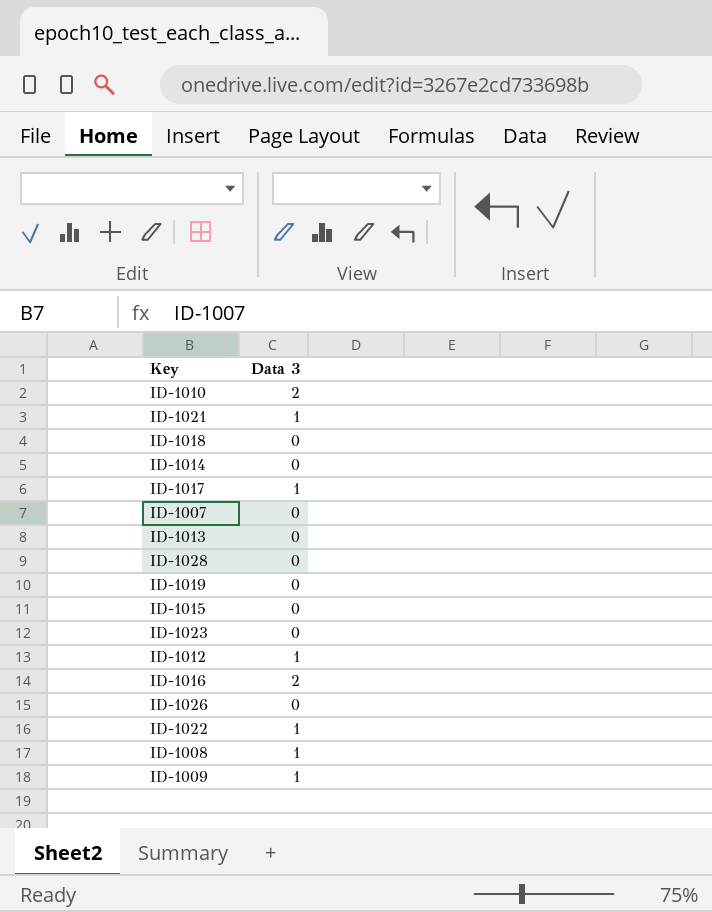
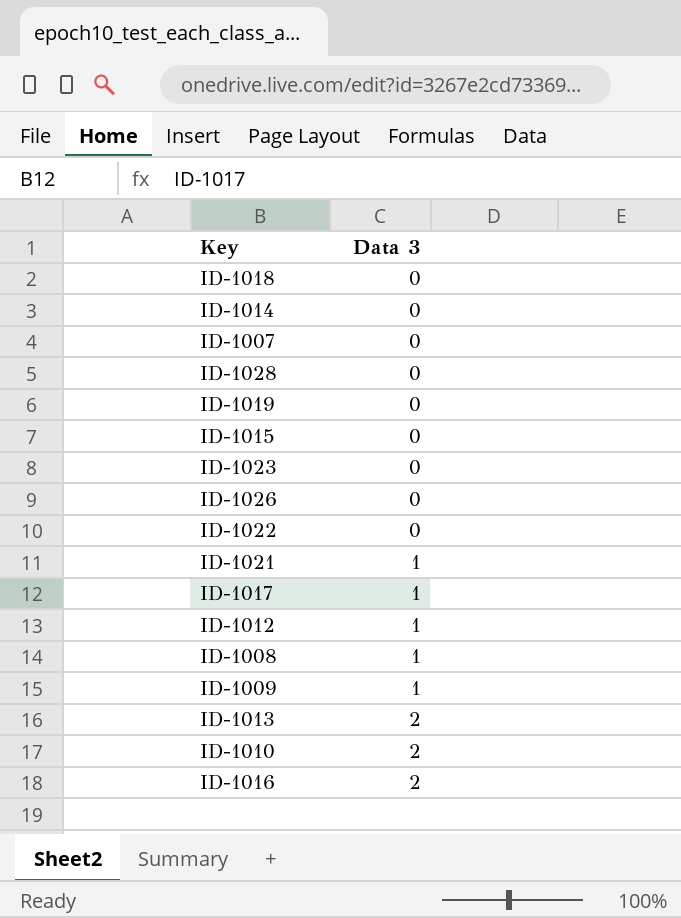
row order: none -> Data 3 ascending
ID-1022 | Data 3: 1 -> 0
ID-1013 | Data 3: 0 -> 2

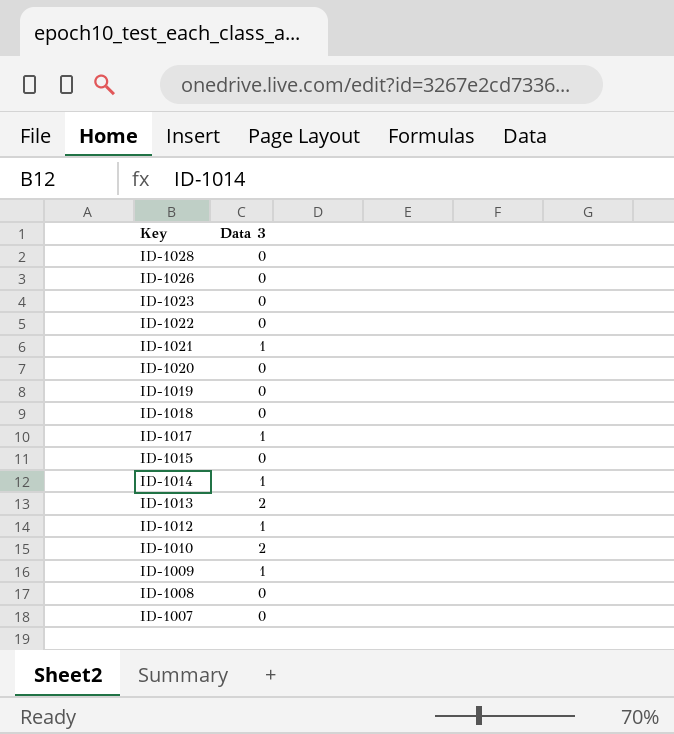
row order: Data 3 ascending -> Key descending
row ID-1016: 2 -> none
row ID-1020: none -> 0
ID-1014 | Data 3: 0 -> 1
ID-1008 | Data 3: 1 -> 0

